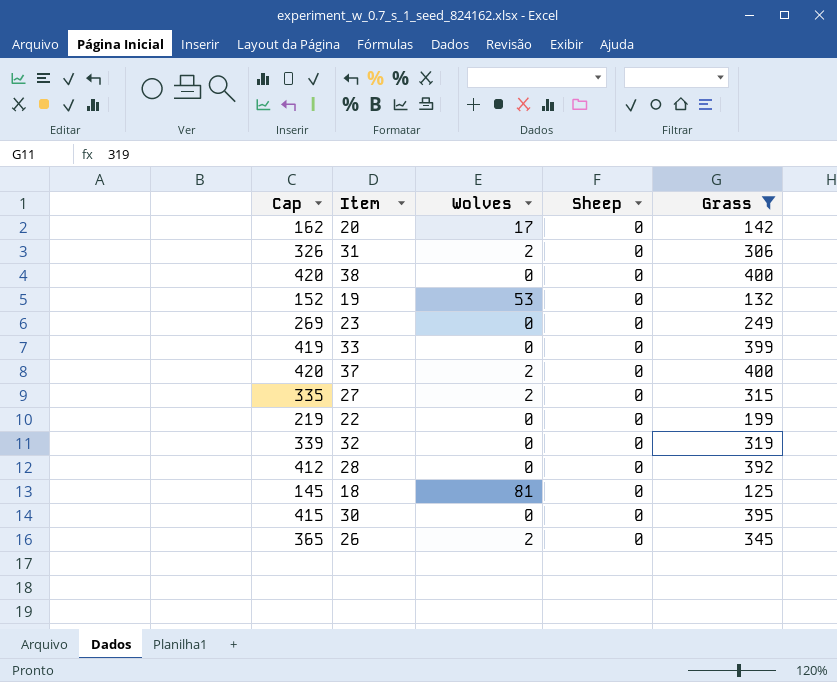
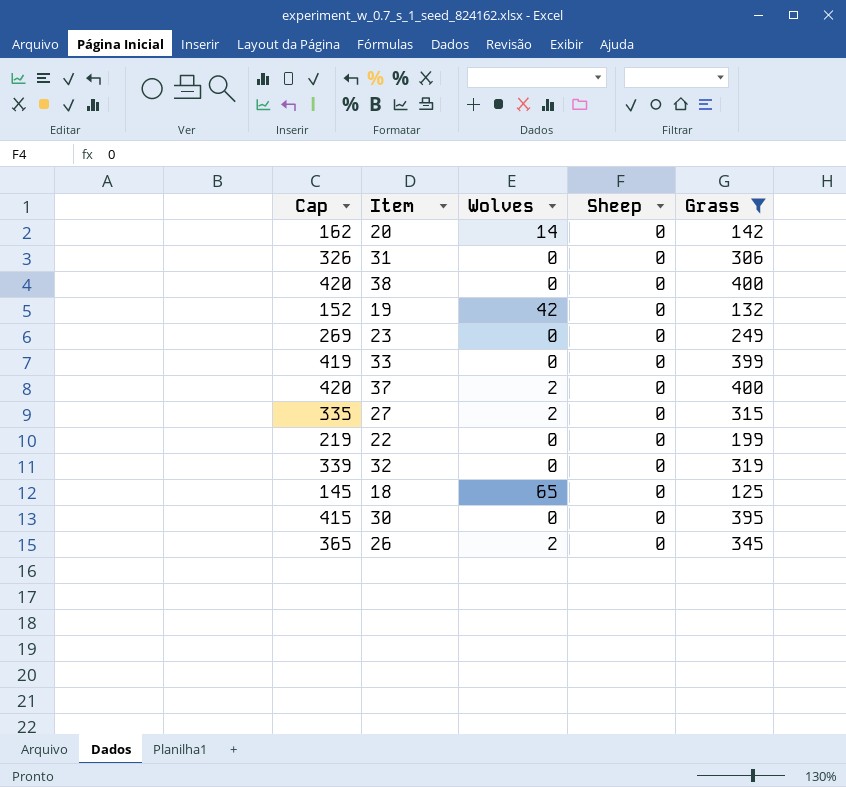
row 28: 412 | 0 | 0 | 392 -> none
20 | Wolves: 17 -> 14
31 | Wolves: 2 -> 0
19 | Wolves: 53 -> 42
18 | Wolves: 81 -> 65

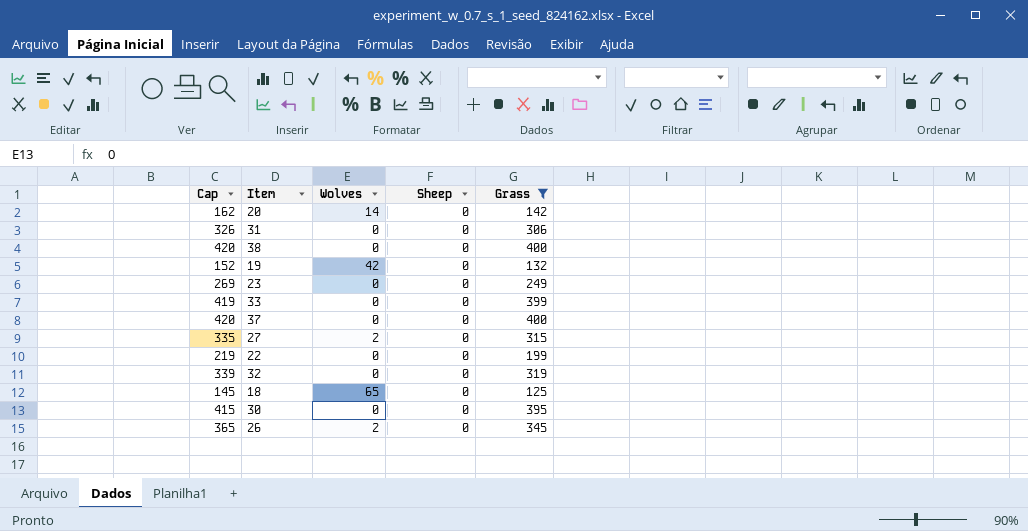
37 | Wolves: 2 -> 0

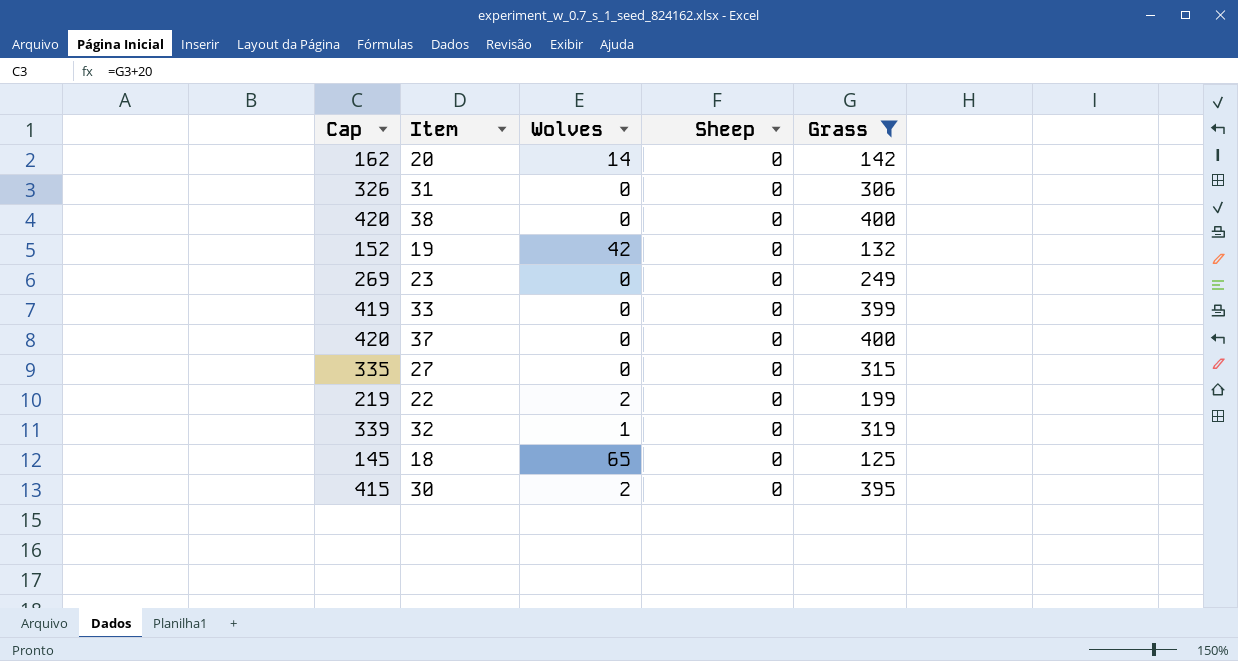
row 26: 365 | 2 | 0 | 345 -> none
27 | Wolves: 2 -> 0
22 | Wolves: 0 -> 2
32 | Wolves: 0 -> 1
30 | Wolves: 0 -> 2

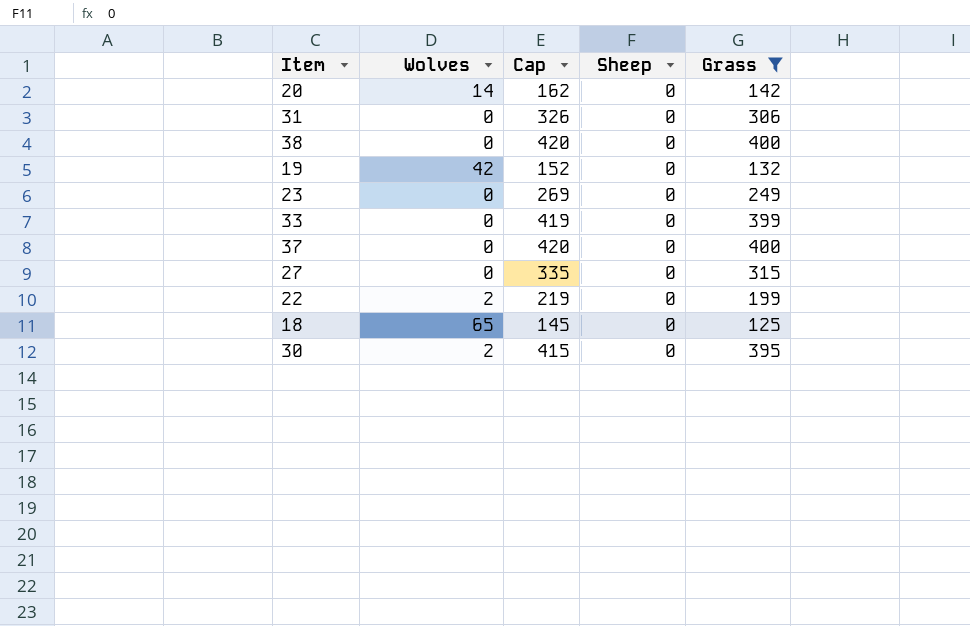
column Cap | position: 1 -> 3
row 32: 339 | 1 | 0 | 319 -> none

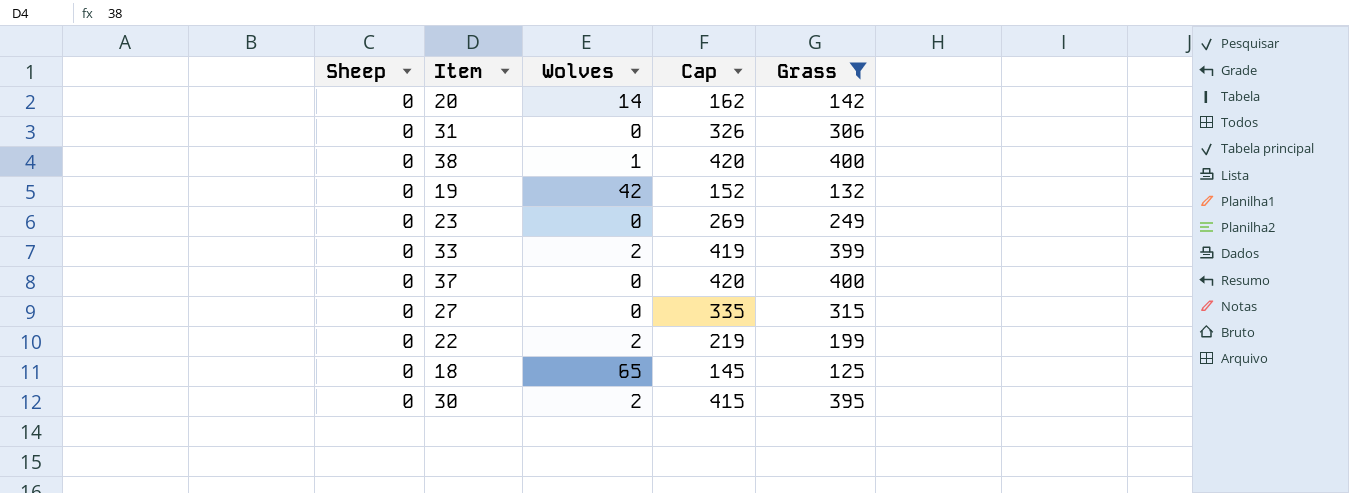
column Sheep | position: 4 -> 1
38 | Wolves: 0 -> 1
33 | Wolves: 0 -> 2

